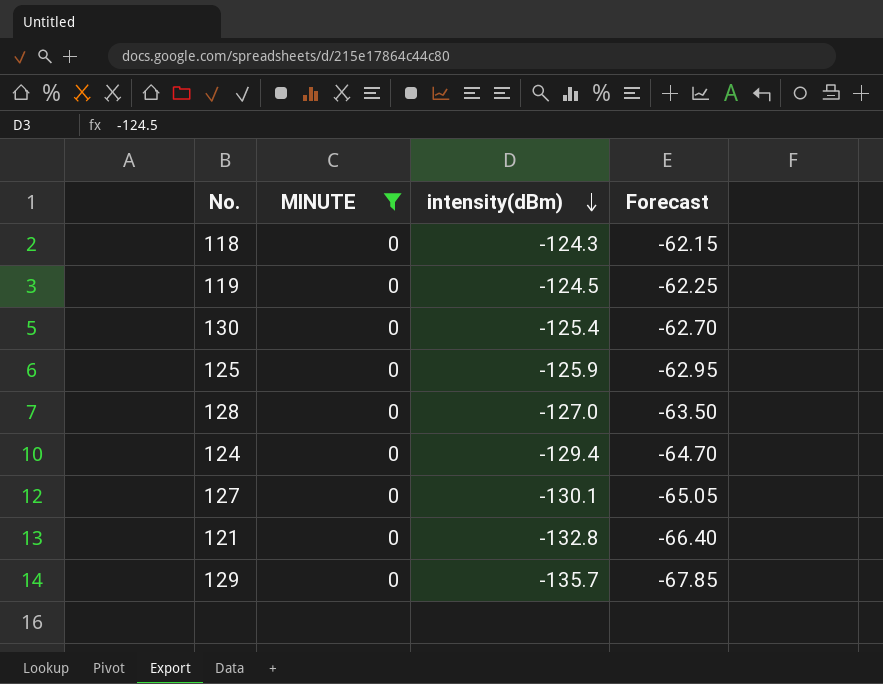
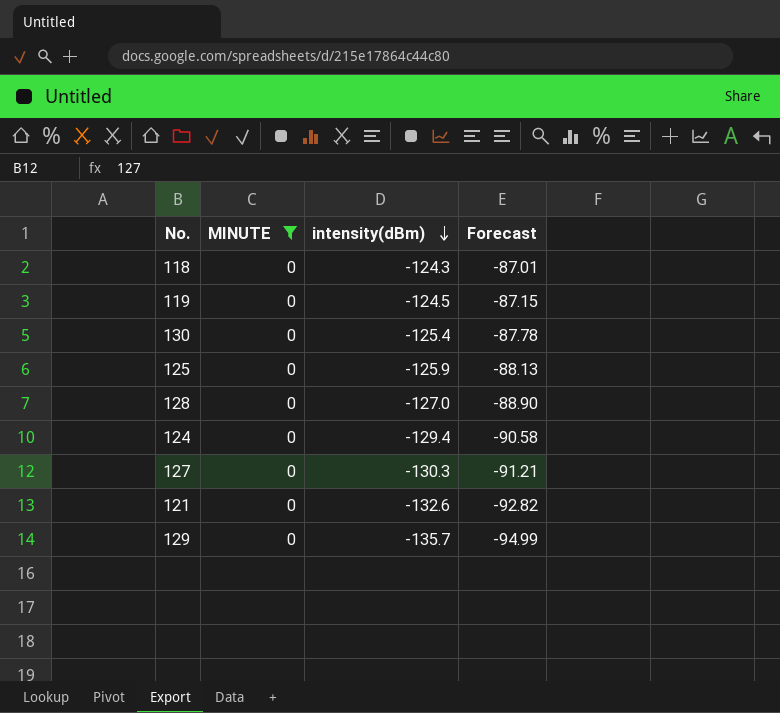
column Forecast | formula: [intensity(dBm)] * 0.5 -> [intensity(dBm)] * 0.7
127 | intensity(dBm): -130.1 -> -130.3
121 | intensity(dBm): -132.8 -> -132.6

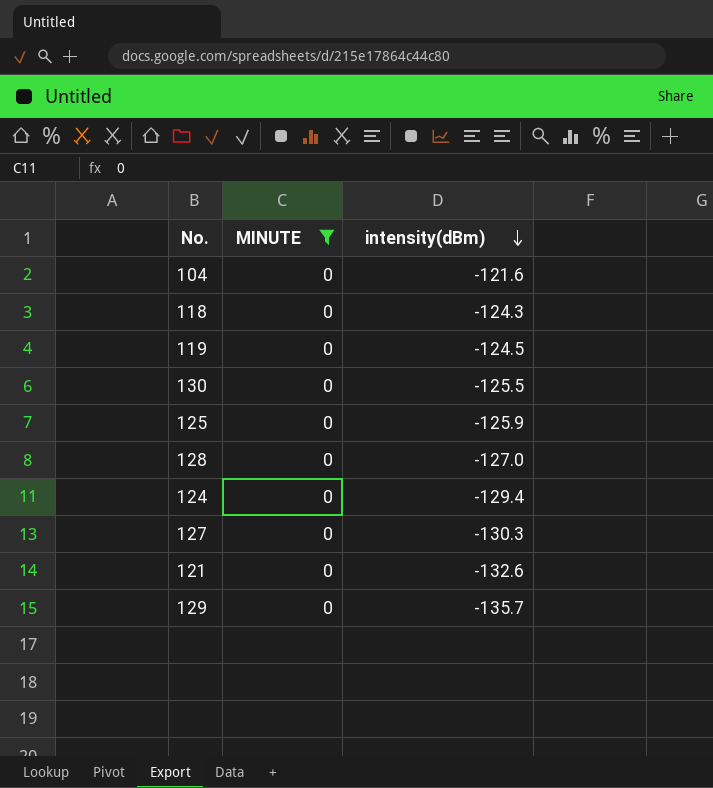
column Forecast | formula: [intensity(dBm)] * 0.7 -> none
row 104: none -> 0 | -121.6
130 | intensity(dBm): -125.4 -> -125.5

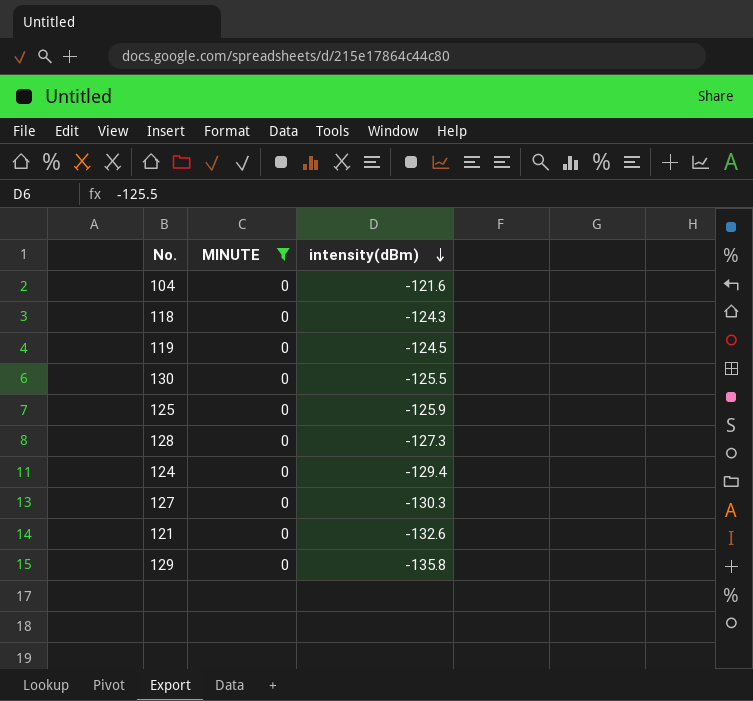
128 | intensity(dBm): -127.0 -> -127.3
129 | intensity(dBm): -135.7 -> -135.8

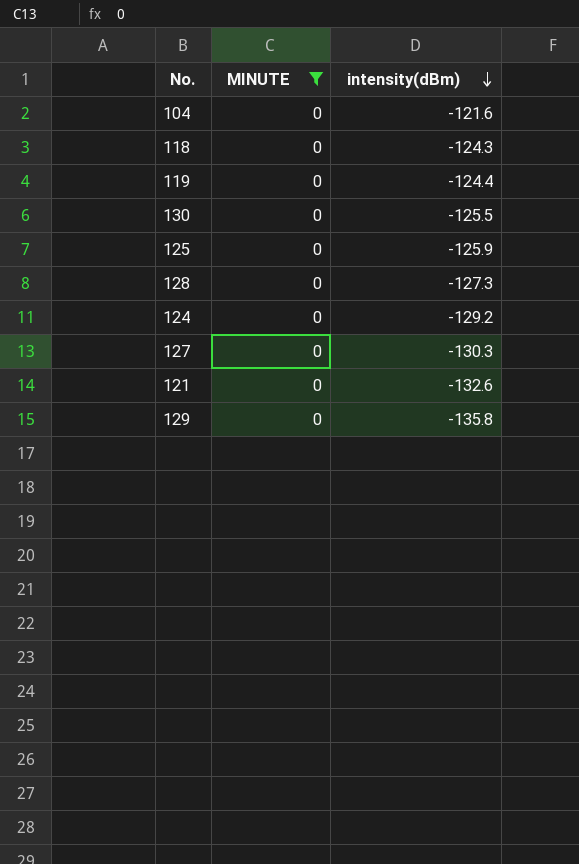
119 | intensity(dBm): -124.5 -> -124.4
124 | intensity(dBm): -129.4 -> -129.2

